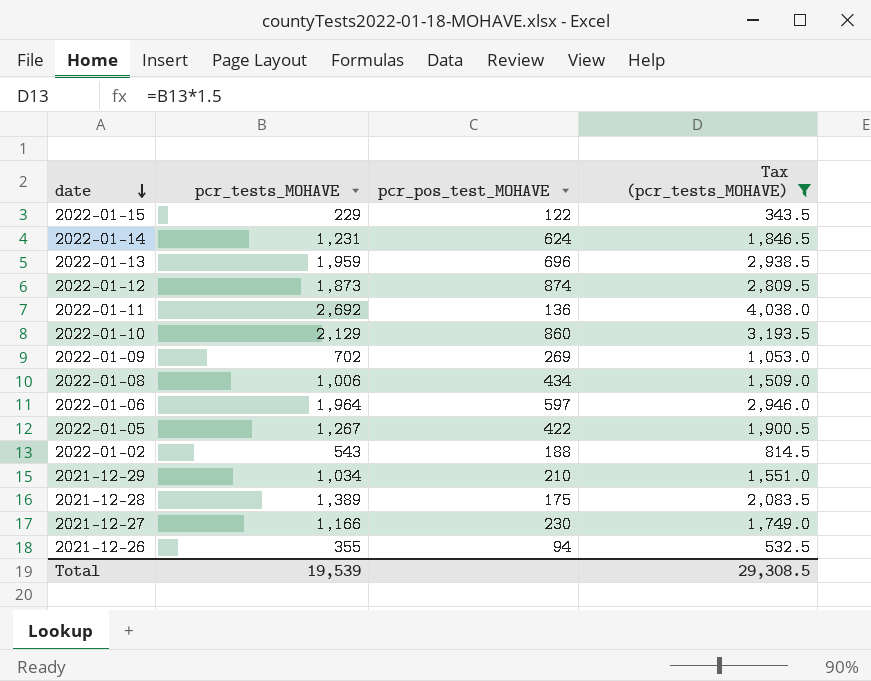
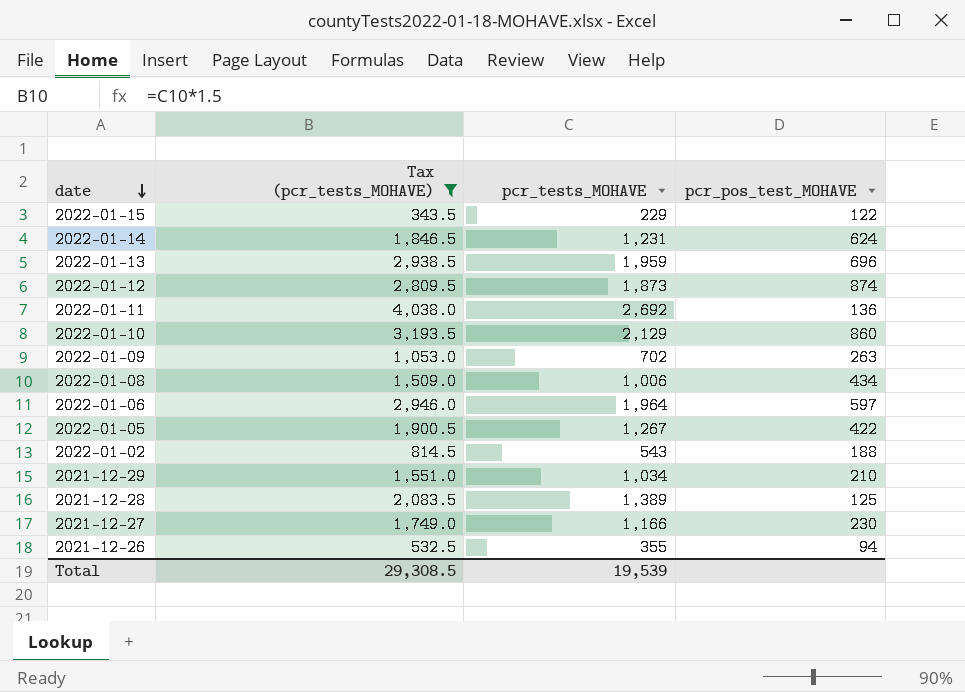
column Tax (pcr_tests_MOHAVE) | position: 4 -> 2
2022-01-09 | pcr_pos_test_MOHAVE: 269 -> 263
2021-12-28 | pcr_pos_test_MOHAVE: 175 -> 125

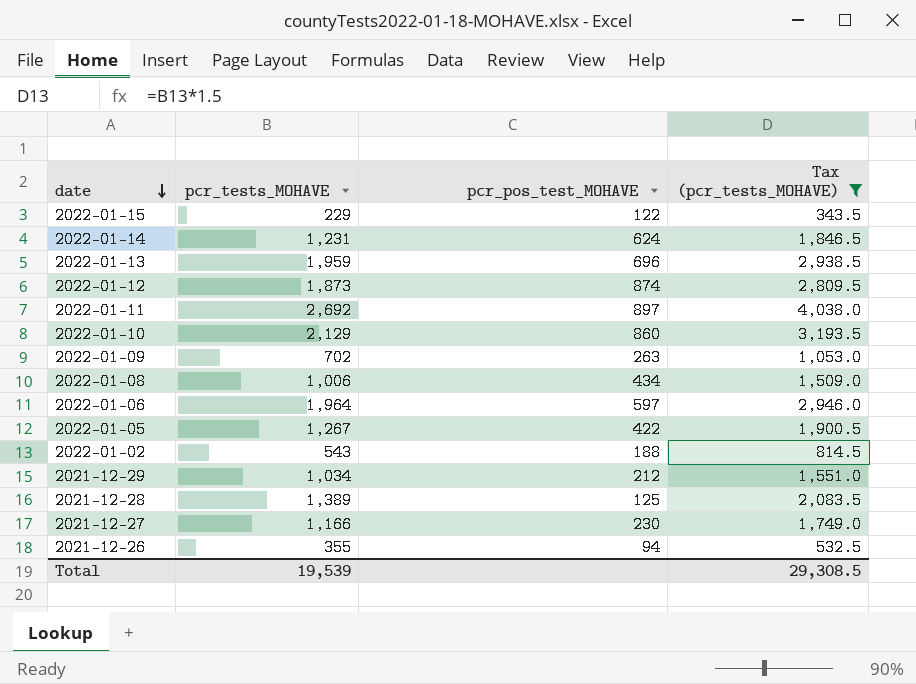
column Tax (pcr_tests_MOHAVE) | position: 2 -> 4
2022-01-11 | pcr_pos_test_MOHAVE: 136 -> 897
2021-12-29 | pcr_pos_test_MOHAVE: 210 -> 212

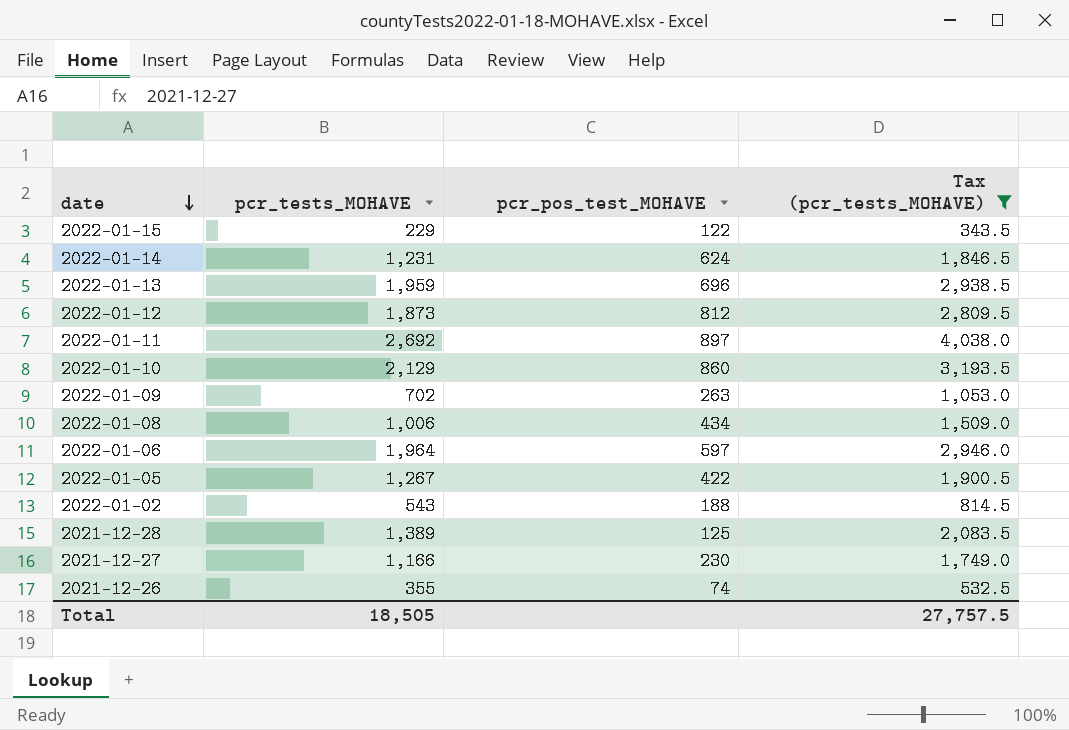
row 2021-12-29: 1,034 | 212 | 1,551.0 -> none
2022-01-12 | pcr_pos_test_MOHAVE: 874 -> 812
2021-12-26 | pcr_pos_test_MOHAVE: 94 -> 74
Total | pcr_tests_MOHAVE: 19,539 -> 18,505
Total | Tax (pcr_tests_MOHAVE): 29,308.5 -> 27,757.5

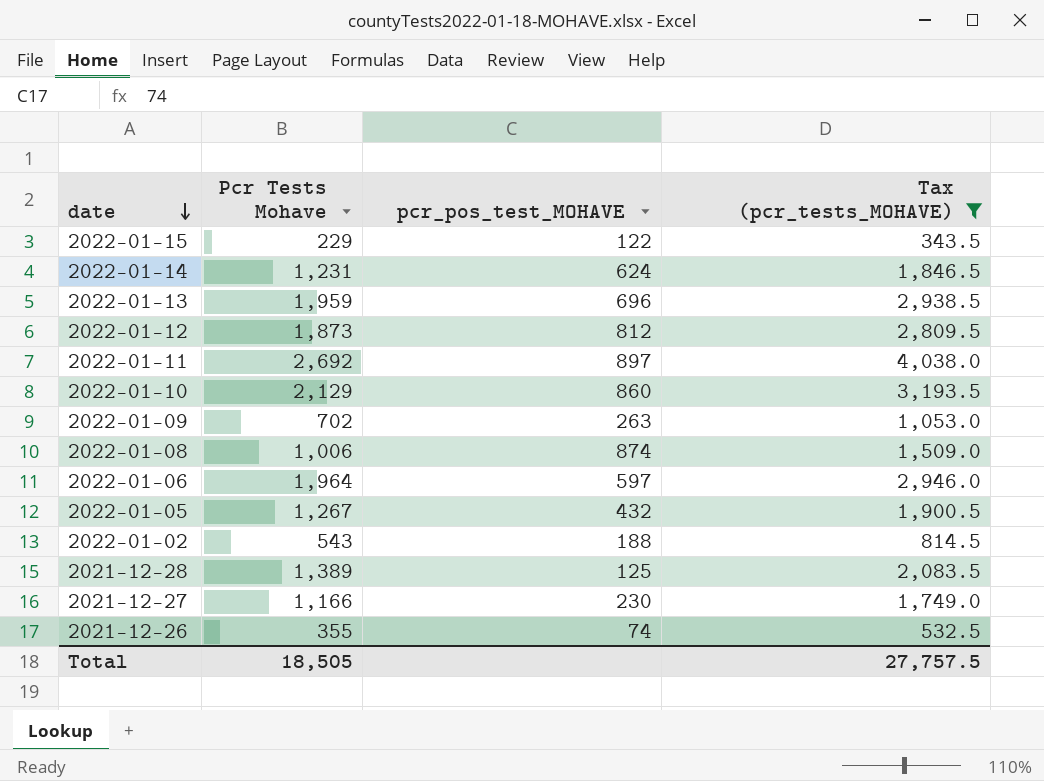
column name: pcr_tests_MOHAVE -> Pcr Tests Mohave
2022-01-08 | pcr_pos_test_MOHAVE: 434 -> 874
2022-01-05 | pcr_pos_test_MOHAVE: 422 -> 432

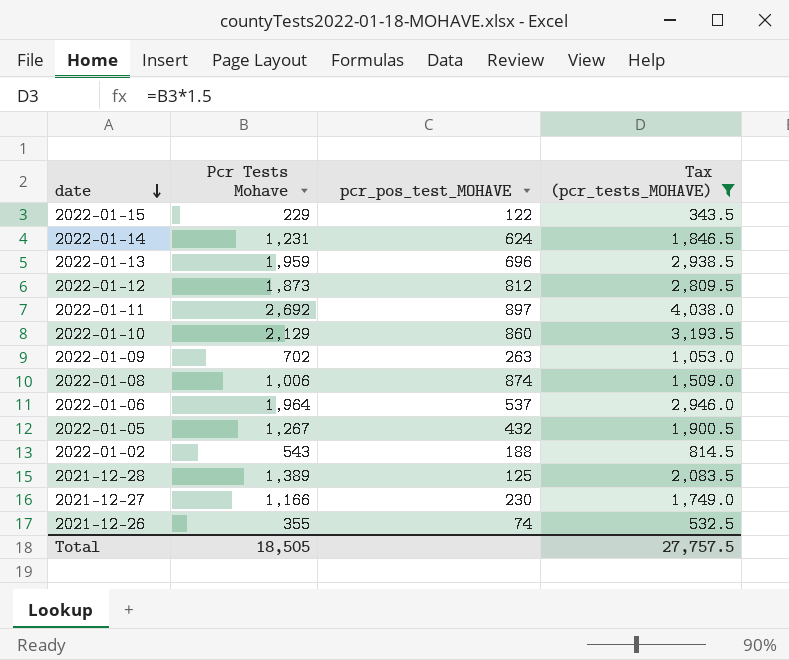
2022-01-06 | pcr_pos_test_MOHAVE: 597 -> 537

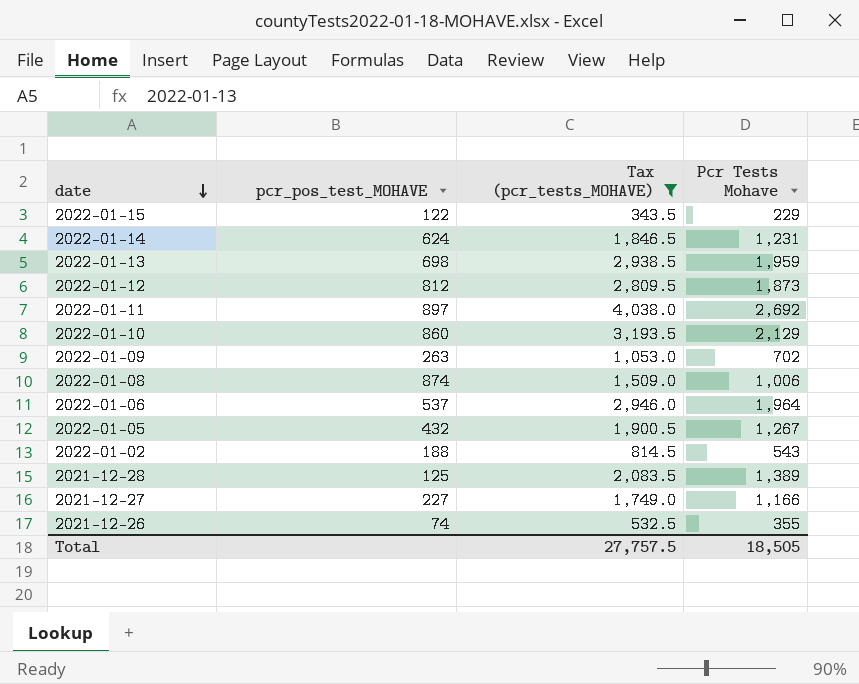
column Pcr Tests Mohave | position: 2 -> 4
2022-01-13 | pcr_pos_test_MOHAVE: 696 -> 698
2021-12-27 | pcr_pos_test_MOHAVE: 230 -> 227

